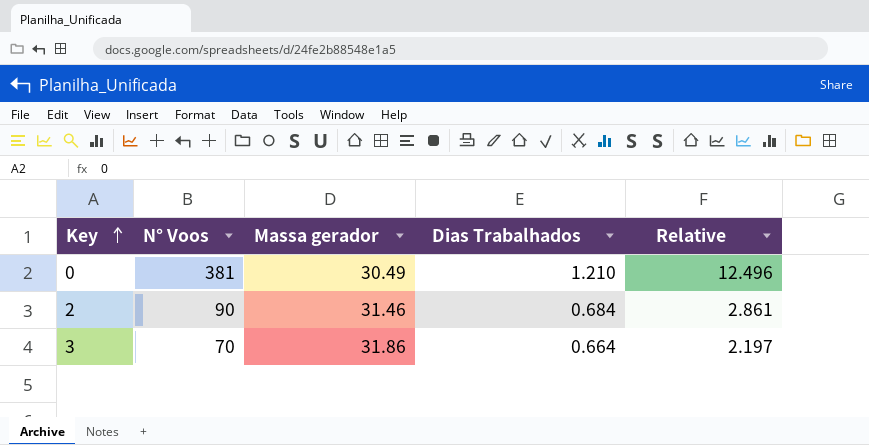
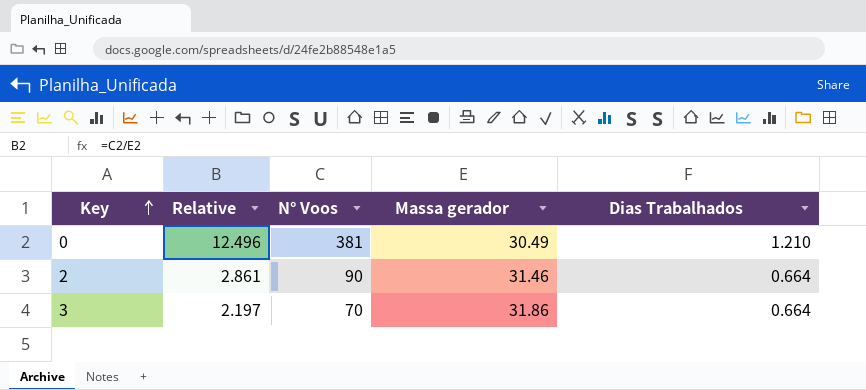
column Relative | position: 5 -> 2
2 | Dias Trabalhados: 0.684 -> 0.664

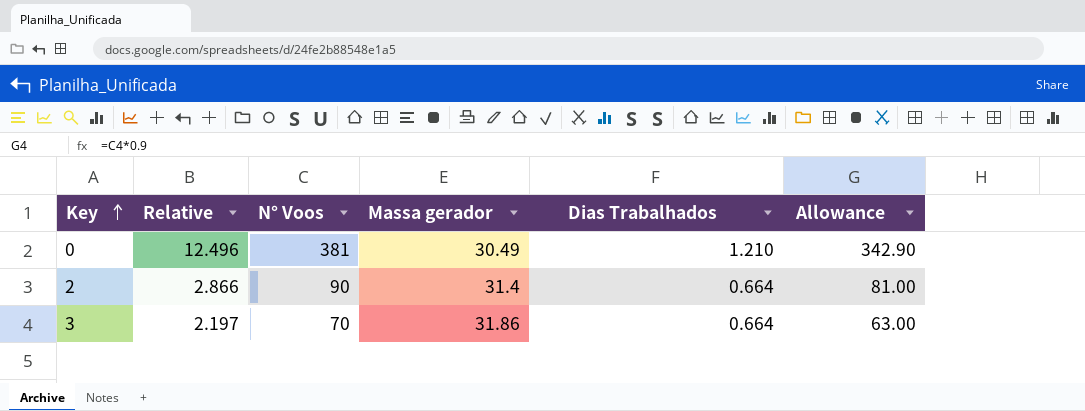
column Allowance | formula: none -> [N° Voos] * 0.9
2 | Relative: 2.861 -> 2.866
2 | Massa gerador: 31.46 -> 31.4

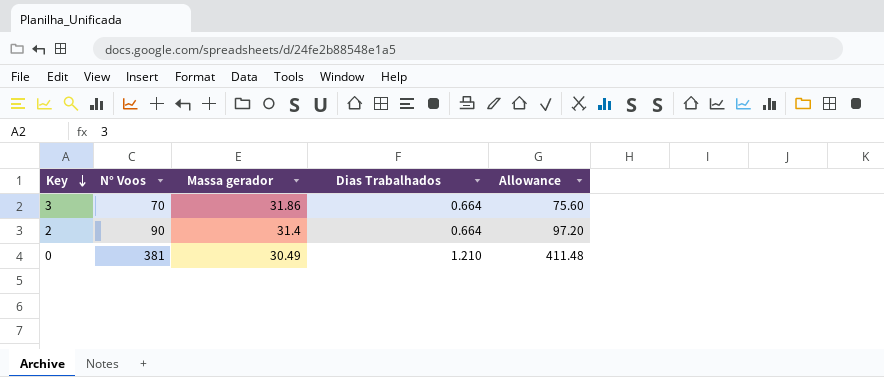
row order: Key ascending -> Key descending
column Relative | formula: [N° Voos] / [Massa gerador] -> none
column Allowance | formula: [N° Voos] * 0.9 -> [N° Voos] * 1.08

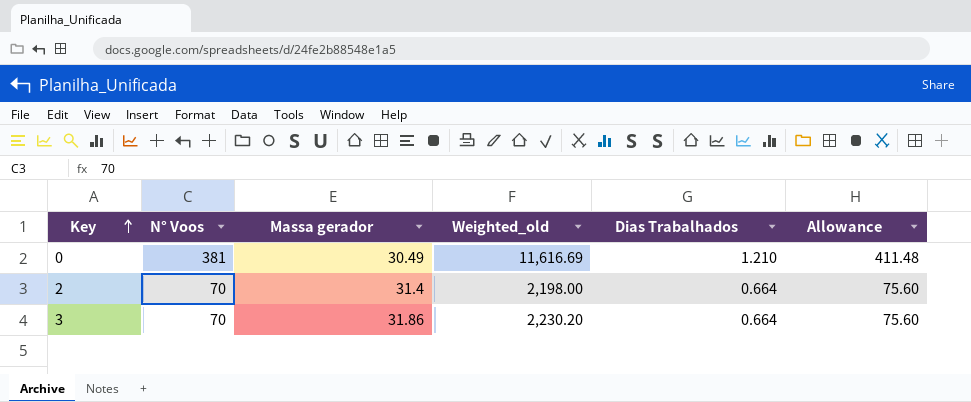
row order: Key descending -> Key ascending
column Weighted_old | formula: none -> [N° Voos] * [Massa gerador]
2 | N° Voos: 90 -> 70
2 | Allowance: 97.20 -> 75.60

